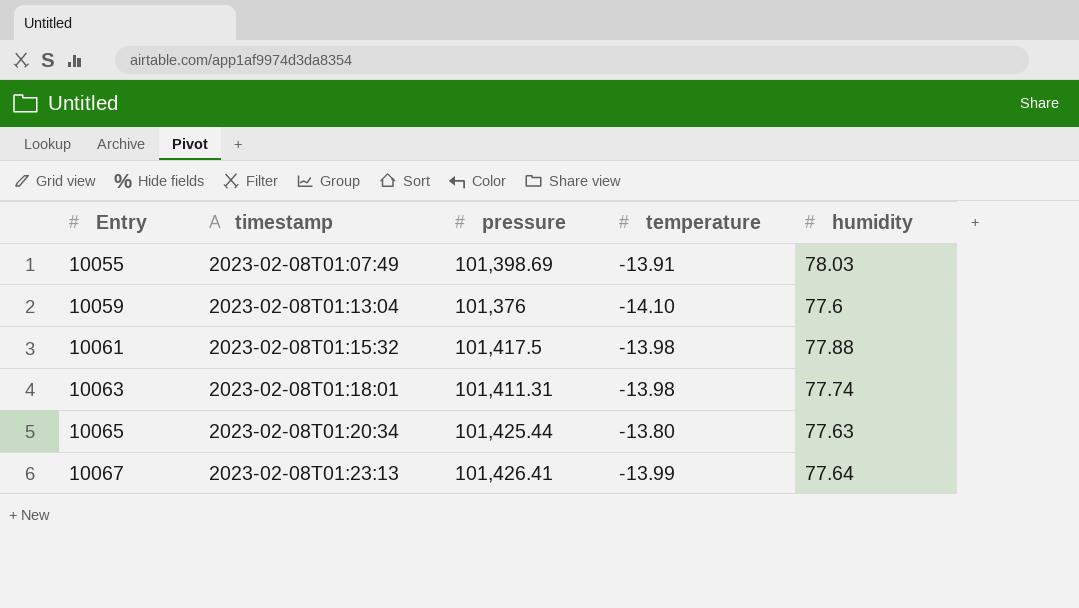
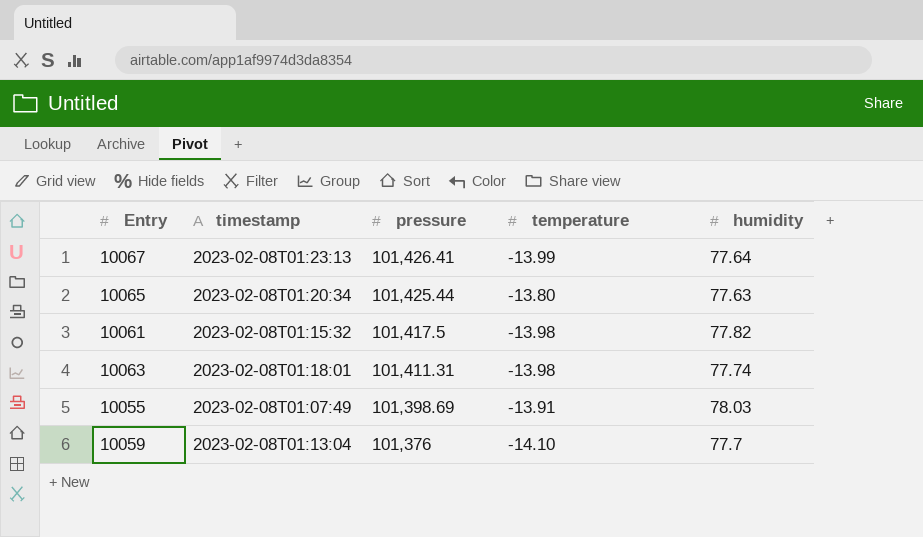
row order: Entry ascending -> pressure descending
10061 | humidity: 77.88 -> 77.82
10059 | humidity: 77.6 -> 77.7

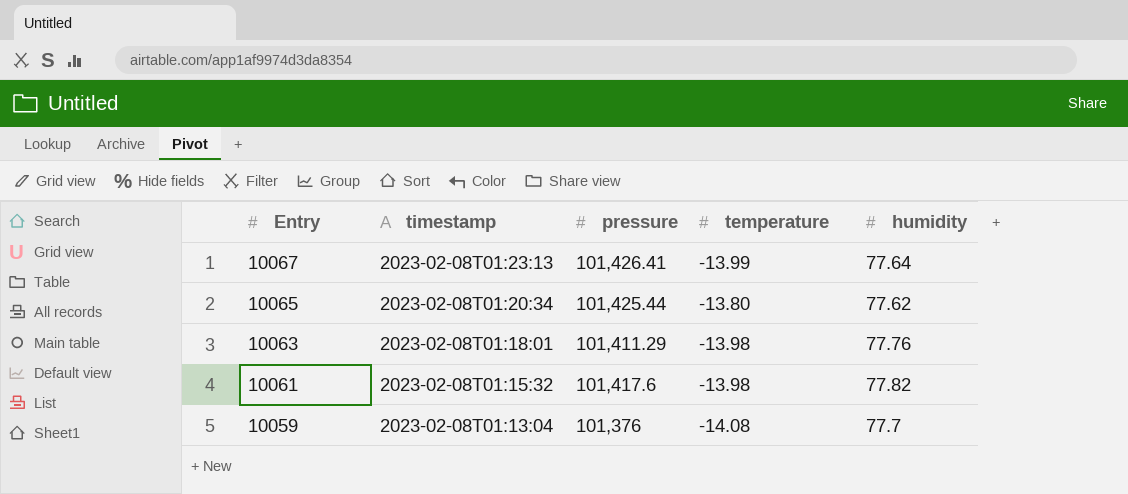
row order: pressure descending -> Entry descending
row 10055: 2023-02-08T01:07:49 | 101,398.69 | -13.91 | 78.03 -> none
10065 | humidity: 77.63 -> 77.62
10063 | pressure: 101,411.31 -> 101,411.29
10063 | humidity: 77.74 -> 77.76
10061 | pressure: 101,417.5 -> 101,417.6
10059 | temperature: -14.10 -> -14.08

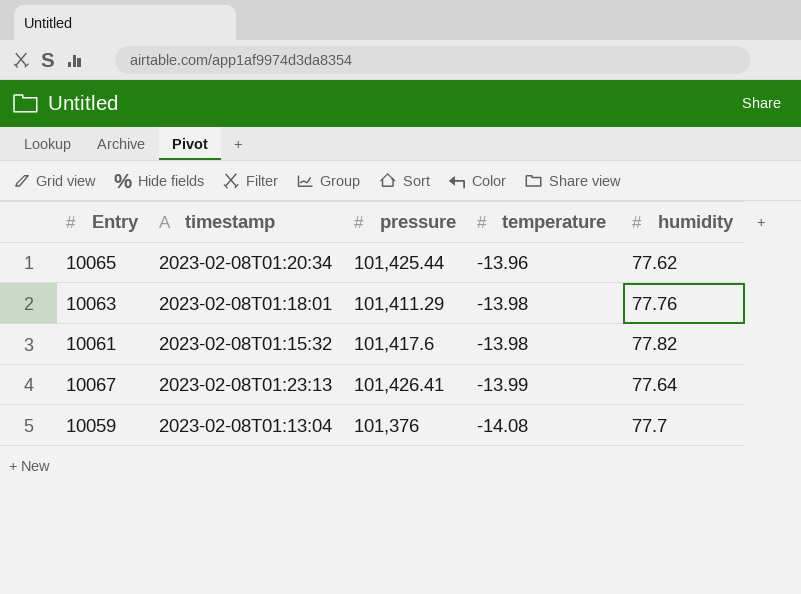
row order: Entry descending -> temperature descending
10065 | temperature: -13.80 -> -13.96

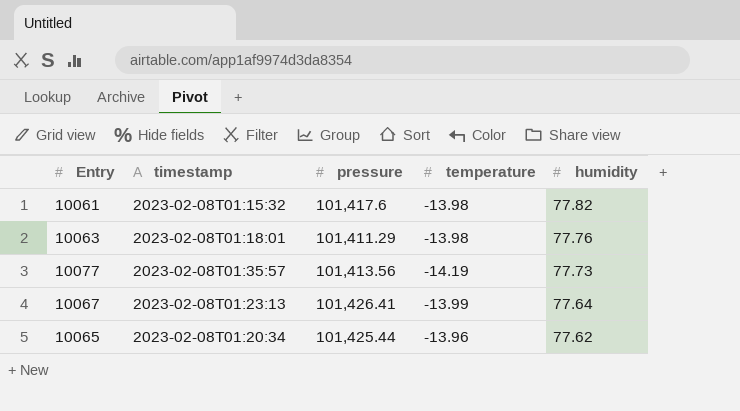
row order: temperature descending -> humidity descending
row 10059: 2023-02-08T01:13:04 | 101,376 | -14.08 | 77.7 -> none
row 10077: none -> 2023-02-08T01:35:57 | 101,413.56 | -14.19 | 77.73

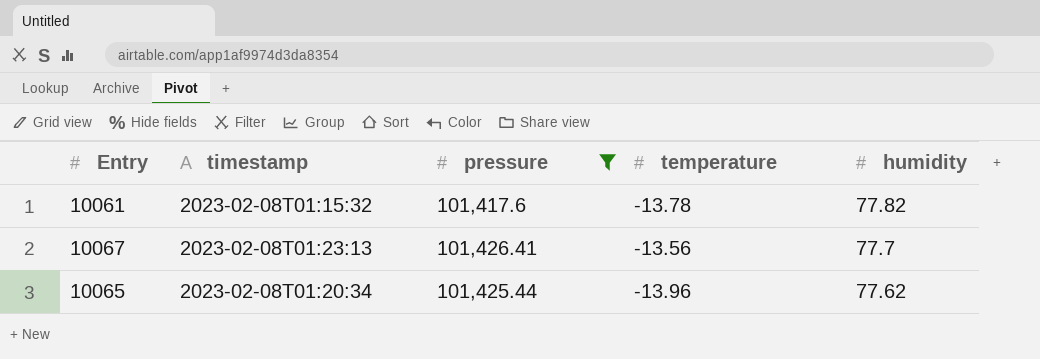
filter: none -> pressure >= 101,417.6
10061 | temperature: -13.98 -> -13.78
10067 | temperature: -13.99 -> -13.56
10067 | humidity: 77.64 -> 77.7

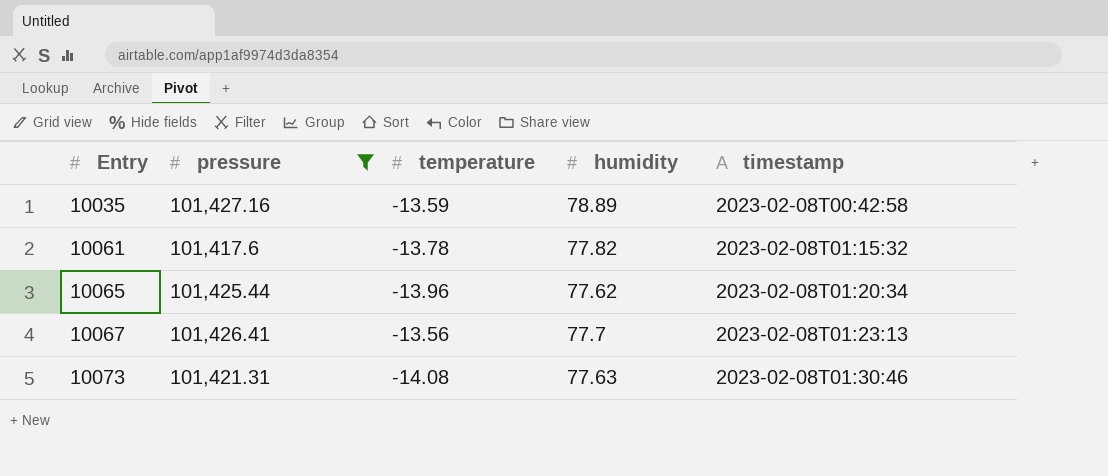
row order: humidity descending -> Entry ascending
column timestamp | position: 2 -> 5
row 10035: none -> 101,427.16 | -13.59 | 78.89 | 2023-02-08T00:42:58
row 10073: none -> 101,421.31 | -14.08 | 77.63 | 2023-02-08T01:30:46

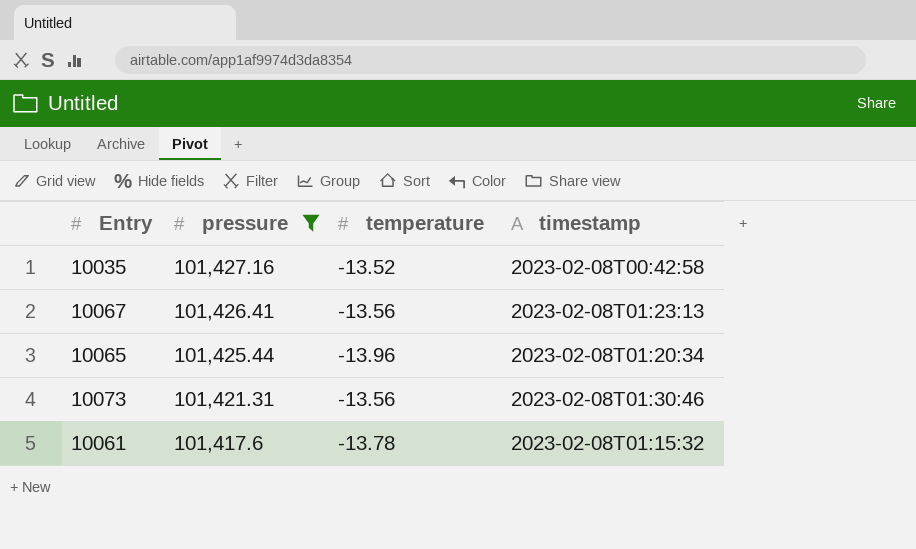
row order: Entry ascending -> pressure descending
column humidity | position: 4 -> none
10035 | temperature: -13.59 -> -13.52
10073 | temperature: -14.08 -> -13.56

